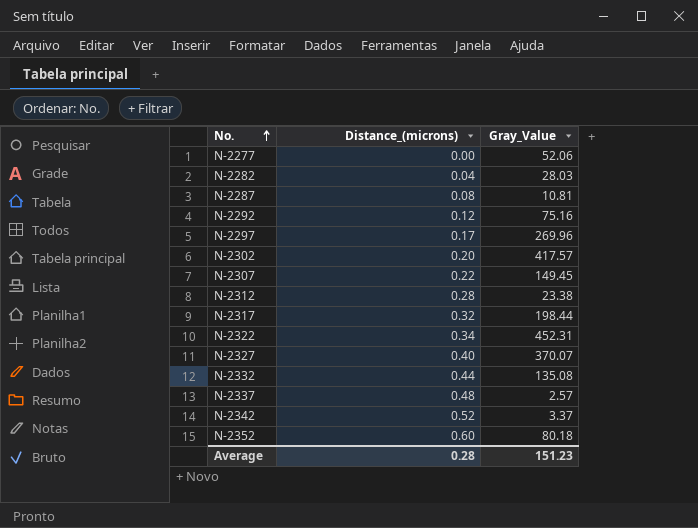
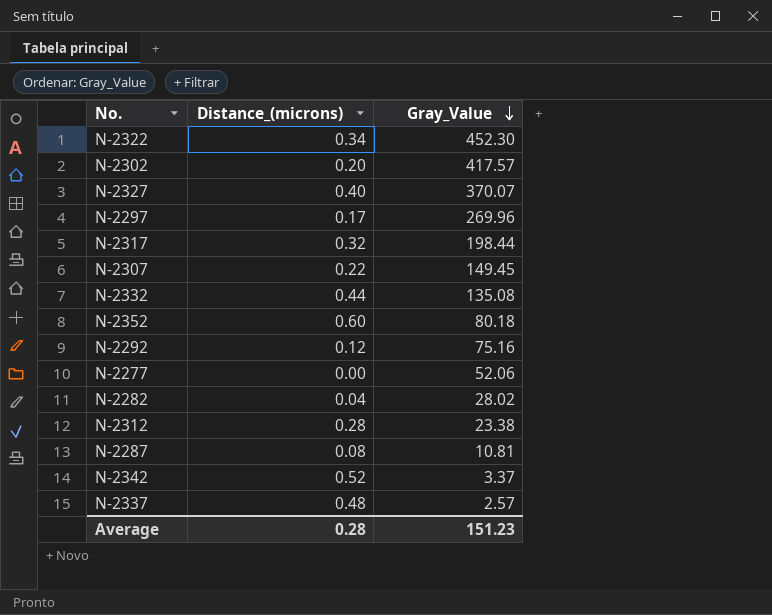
row order: No. ascending -> Gray_Value descending
N-2322 | Gray_Value: 452.31 -> 452.30
N-2282 | Gray_Value: 28.03 -> 28.02

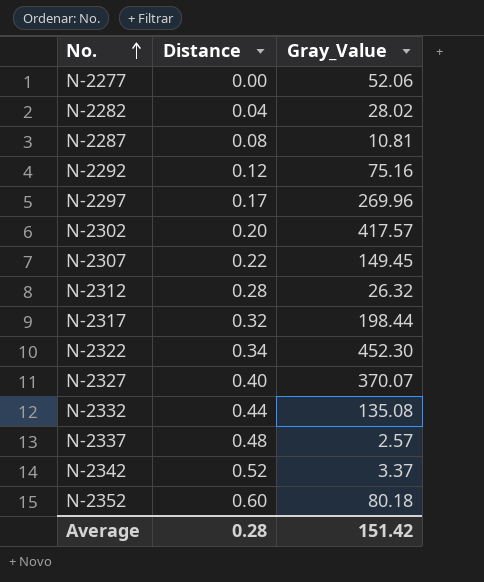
row order: Gray_Value descending -> No. ascending
column name: Distance_(microns) -> Distance
N-2312 | Gray_Value: 23.38 -> 26.32
Average | Gray_Value: 151.23 -> 151.42

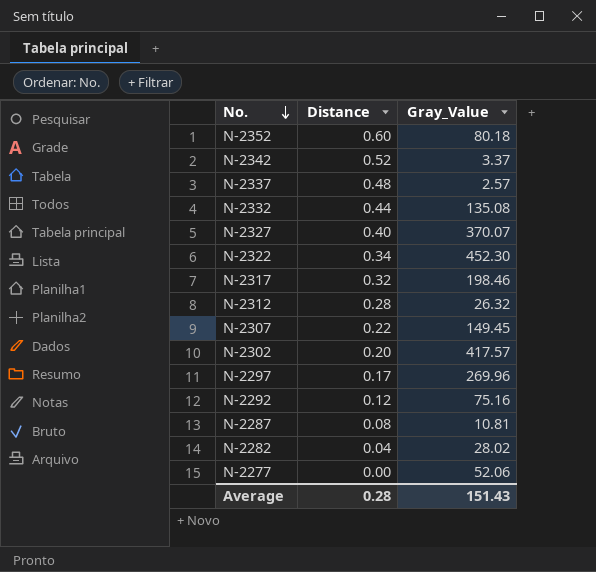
row order: No. ascending -> No. descending
N-2317 | Gray_Value: 198.44 -> 198.46
Average | Gray_Value: 151.42 -> 151.43

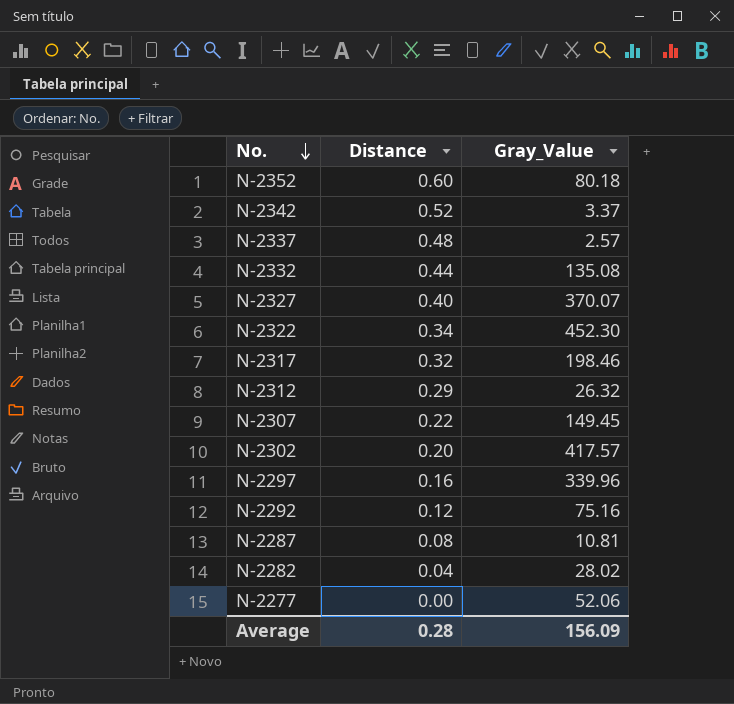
N-2312 | Distance: 0.28 -> 0.29
N-2297 | Distance: 0.17 -> 0.16
N-2297 | Gray_Value: 269.96 -> 339.96
Average | Gray_Value: 151.43 -> 156.09

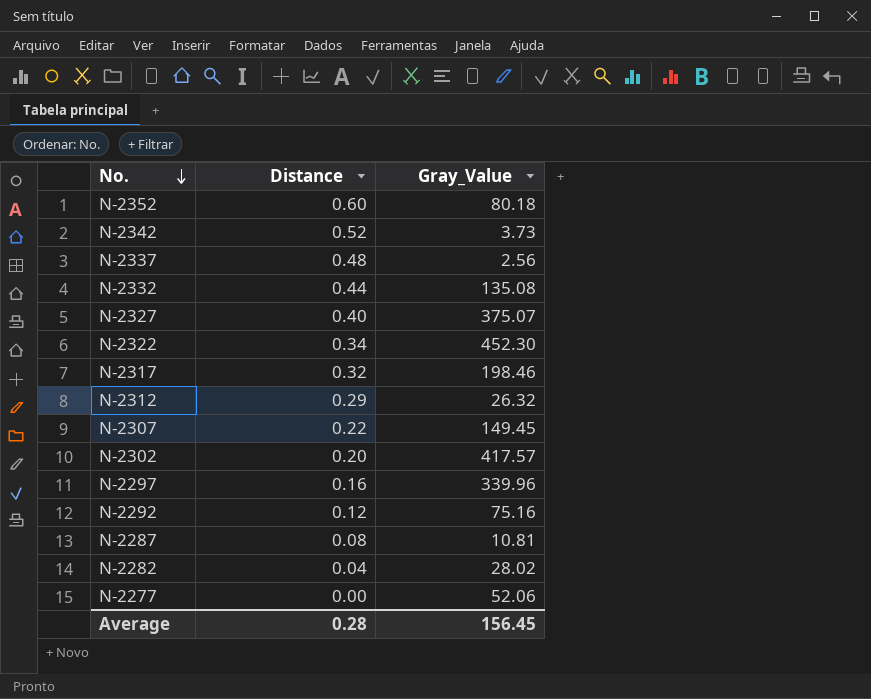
N-2342 | Gray_Value: 3.37 -> 3.73
N-2337 | Gray_Value: 2.57 -> 2.56
N-2327 | Gray_Value: 370.07 -> 375.07
Average | Gray_Value: 156.09 -> 156.45

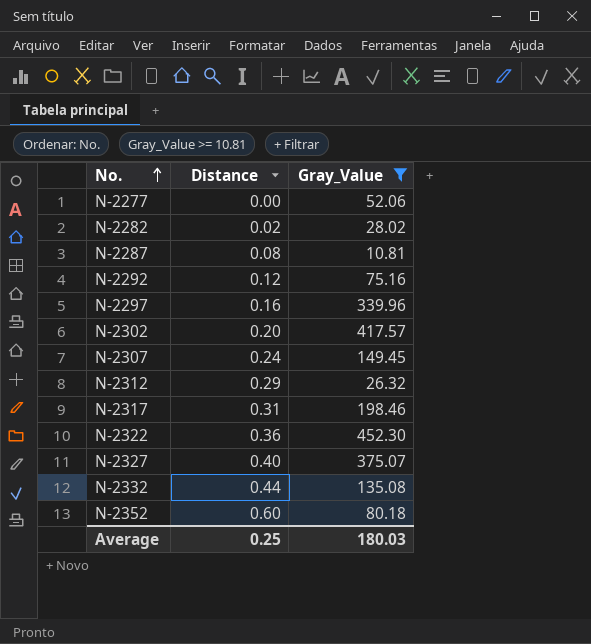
filter: none -> Gray_Value >= 10.81
row order: No. descending -> No. ascending
N-2282 | Distance: 0.04 -> 0.02
N-2307 | Distance: 0.22 -> 0.24
N-2317 | Distance: 0.32 -> 0.31
N-2322 | Distance: 0.34 -> 0.36
Average | Distance: 0.28 -> 0.25
Average | Gray_Value: 156.45 -> 180.03

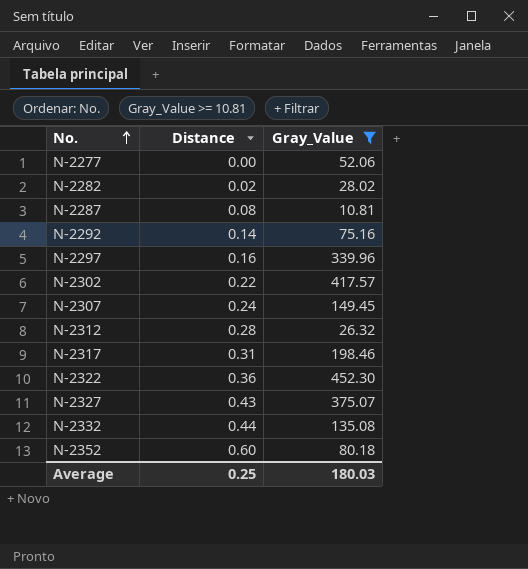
N-2292 | Distance: 0.12 -> 0.14
N-2302 | Distance: 0.20 -> 0.22
N-2312 | Distance: 0.29 -> 0.28
N-2327 | Distance: 0.40 -> 0.43

